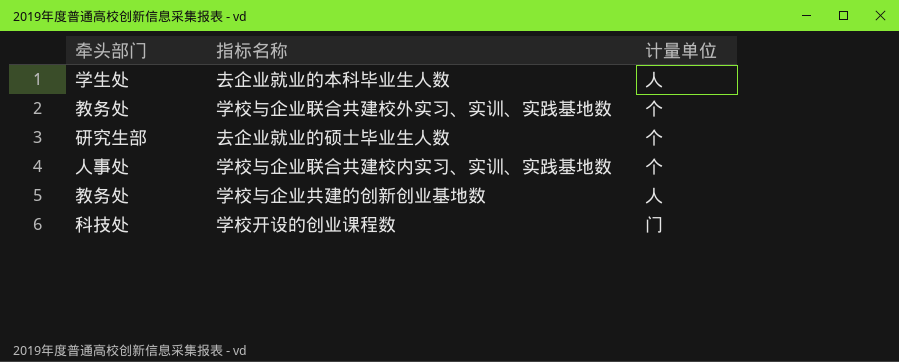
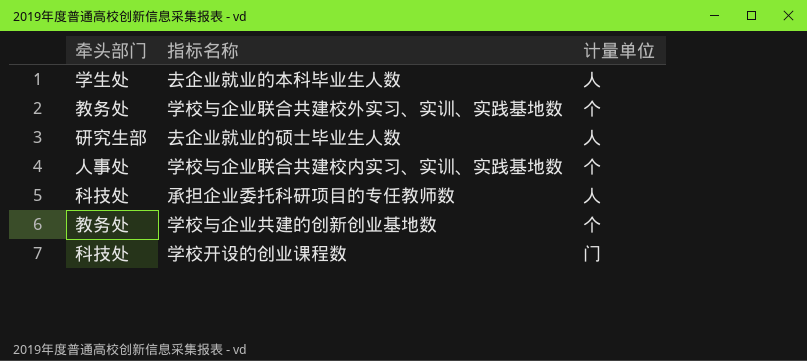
去企业就业的硕士毕业生人数 | 计量单位: 个 -> 人
row 承担企业委托科研项目的专任教师数: none -> 科技处 | 人
学校与企业共建的创新创业基地数 | 计量单位: 人 -> 个

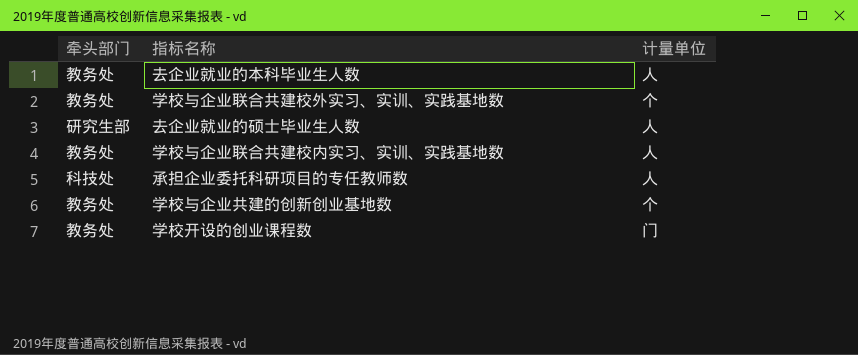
去企业就业的本科毕业生人数 | 牵头部门: 学生处 -> 教务处
学校与企业联合共建校内实习、实训、实践基地数 | 牵头部门: 人事处 -> 教务处
学校与企业联合共建校内实习、实训、实践基地数 | 计量单位: 个 -> 人
学校开设的创业课程数 | 牵头部门: 科技处 -> 教务处

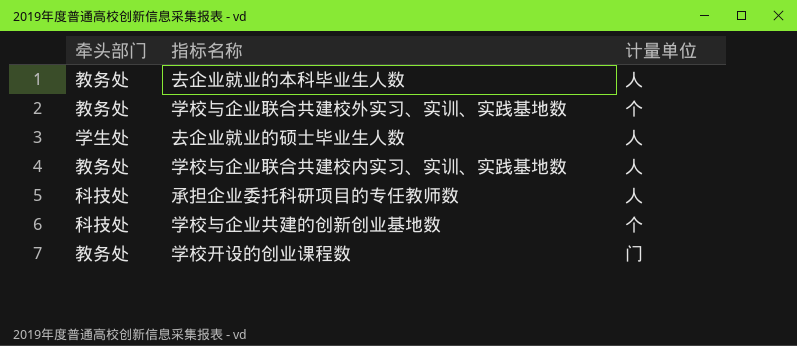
去企业就业的硕士毕业生人数 | 牵头部门: 研究生部 -> 学生处
学校与企业共建的创新创业基地数 | 牵头部门: 教务处 -> 科技处

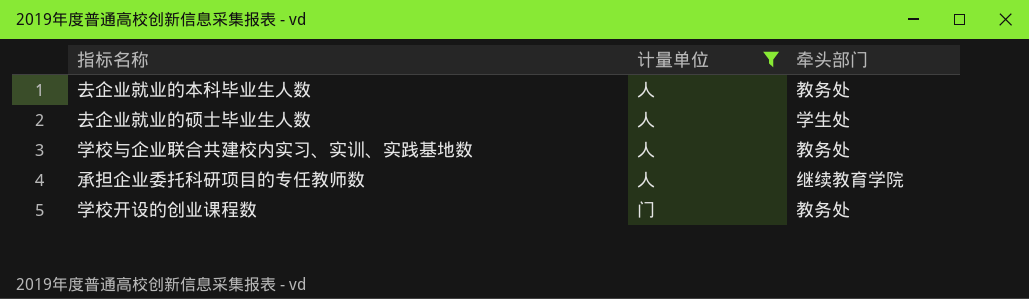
filter: none -> 计量单位 != 个
column 牵头部门 | position: 1 -> 3
承担企业委托科研项目的专任教师数 | 牵头部门: 科技处 -> 继续教育学院

